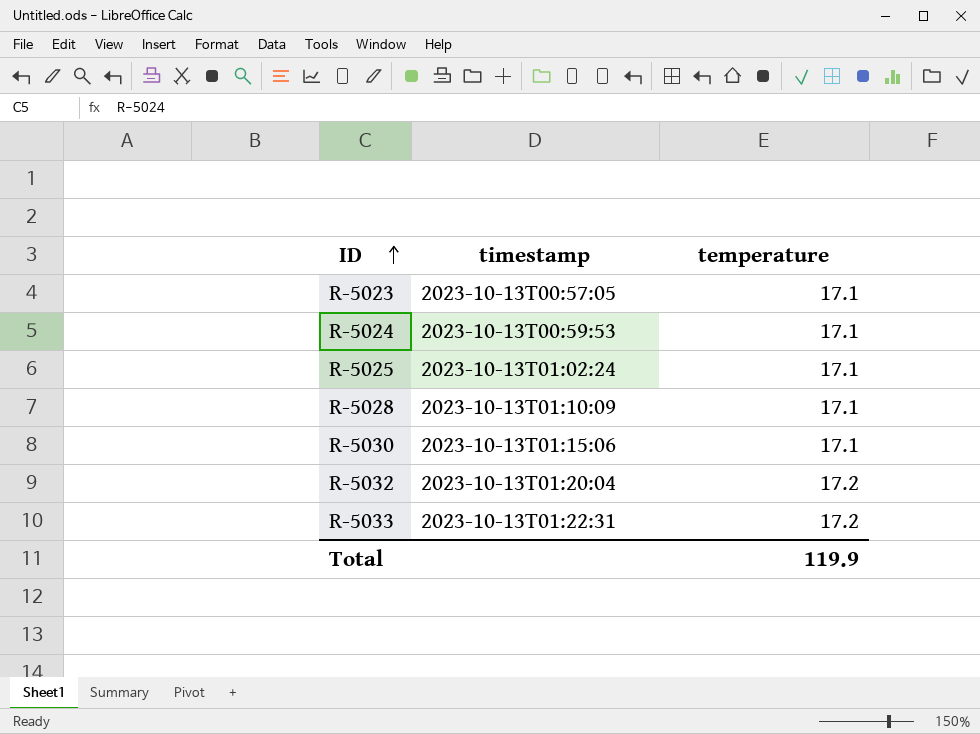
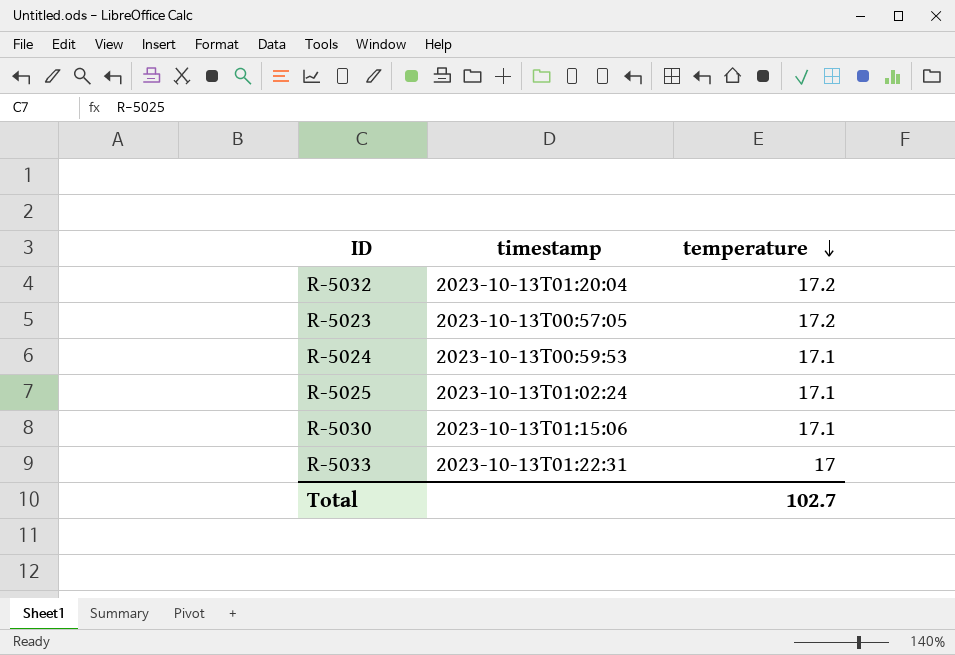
row order: ID ascending -> temperature descending
row R-5028: 2023-10-13T01:10:09 | 17.1 -> none
R-5023 | temperature: 17.1 -> 17.2
R-5033 | temperature: 17.2 -> 17
Total | temperature: 119.9 -> 102.7

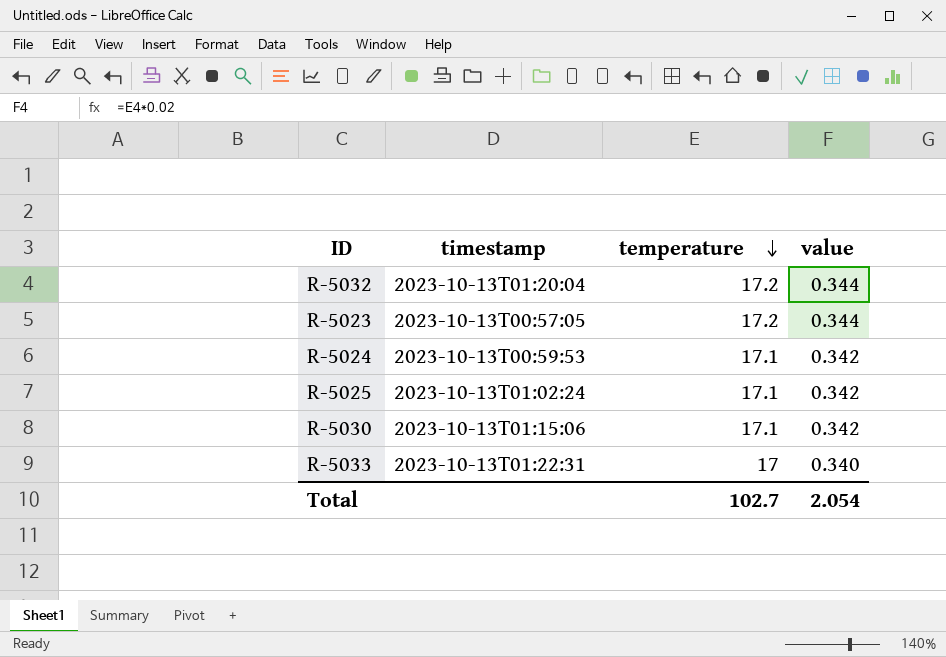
column value | formula: none -> [temperature] * 0.02

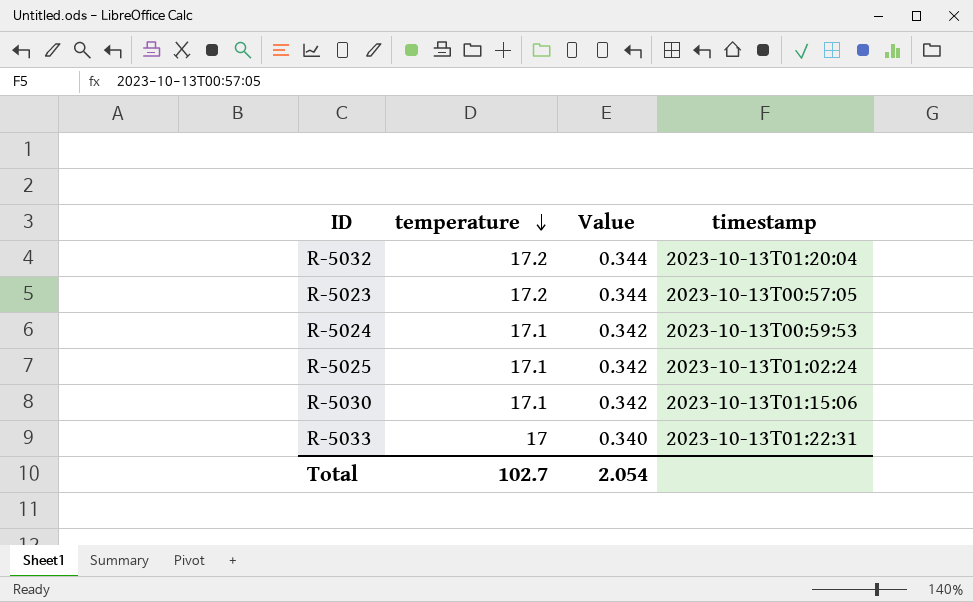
column name: value -> Value
column timestamp | position: 2 -> 4

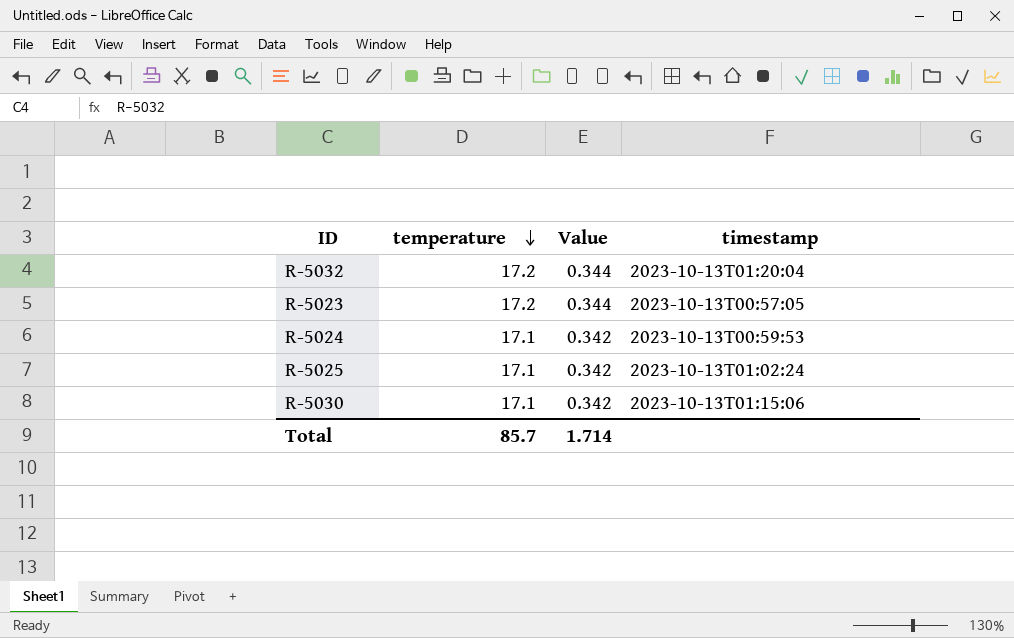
row R-5033: 17 | 0.340 | 2023-10-13T01:22:31 -> none
Total | temperature: 102.7 -> 85.7
Total | Value: 2.054 -> 1.714

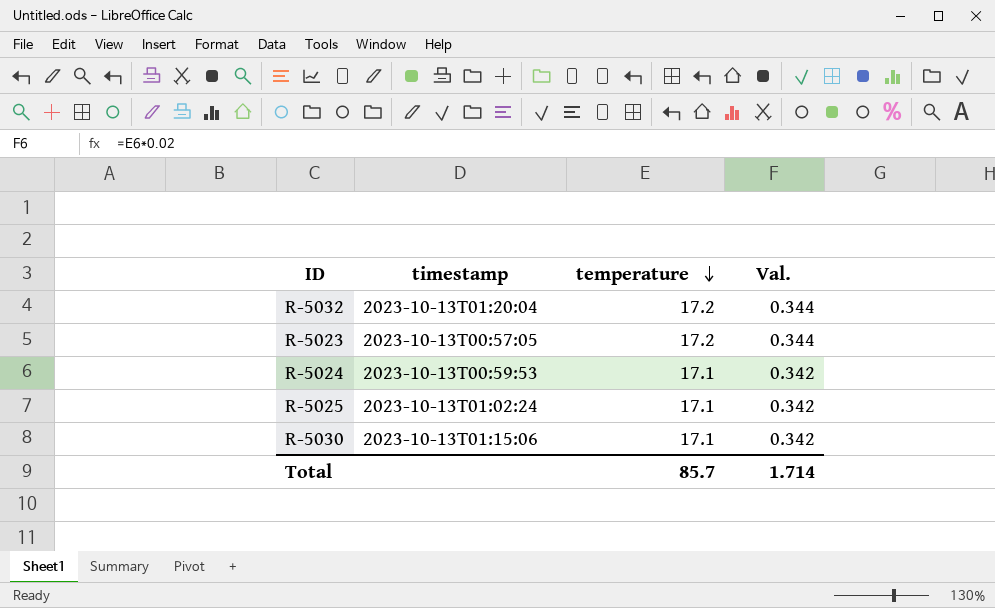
column timestamp | position: 4 -> 2
column name: Value -> Val.

